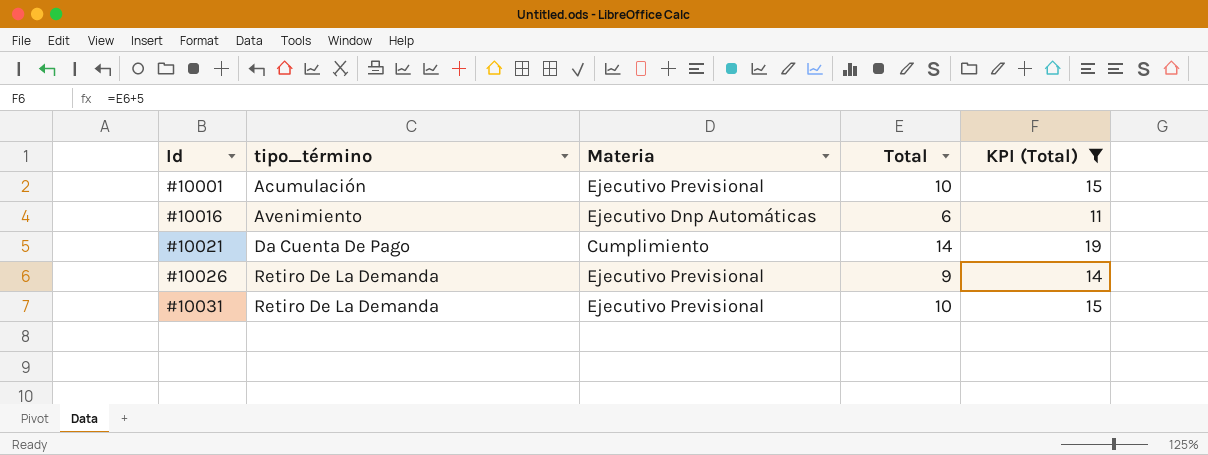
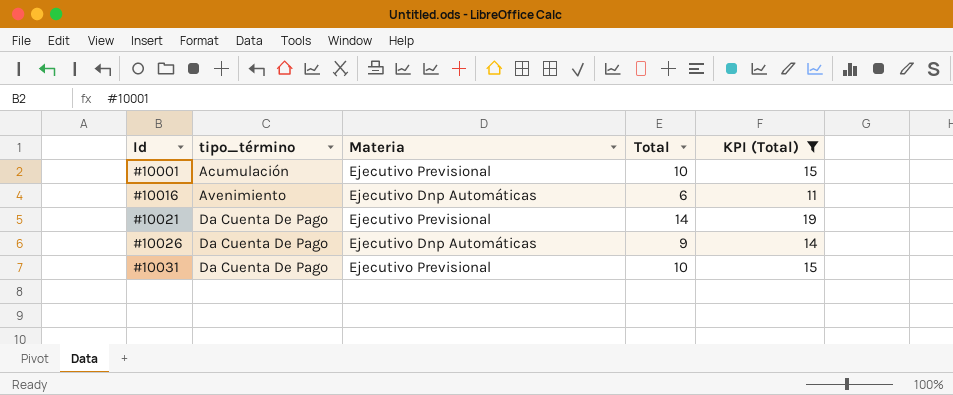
#10021 | Materia: Cumplimiento -> Ejecutivo Previsional
#10026 | tipo_término: Retiro De La Demanda -> Da Cuenta De Pago
#10026 | Materia: Ejecutivo Previsional -> Ejecutivo Dnp Automáticas
#10031 | tipo_término: Retiro De La Demanda -> Da Cuenta De Pago

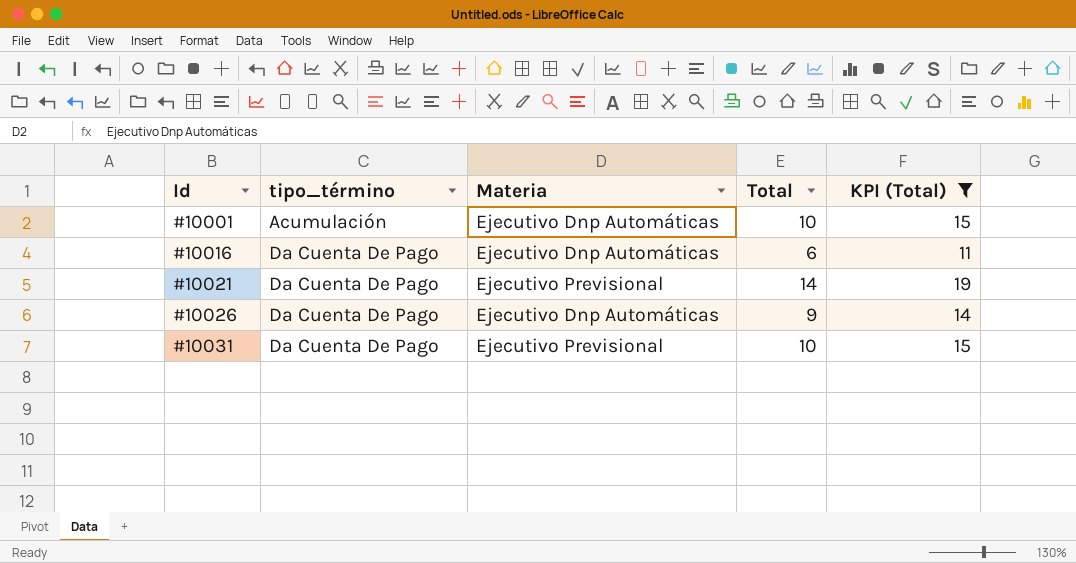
#10001 | Materia: Ejecutivo Previsional -> Ejecutivo Dnp Automáticas
#10016 | tipo_término: Avenimiento -> Da Cuenta De Pago

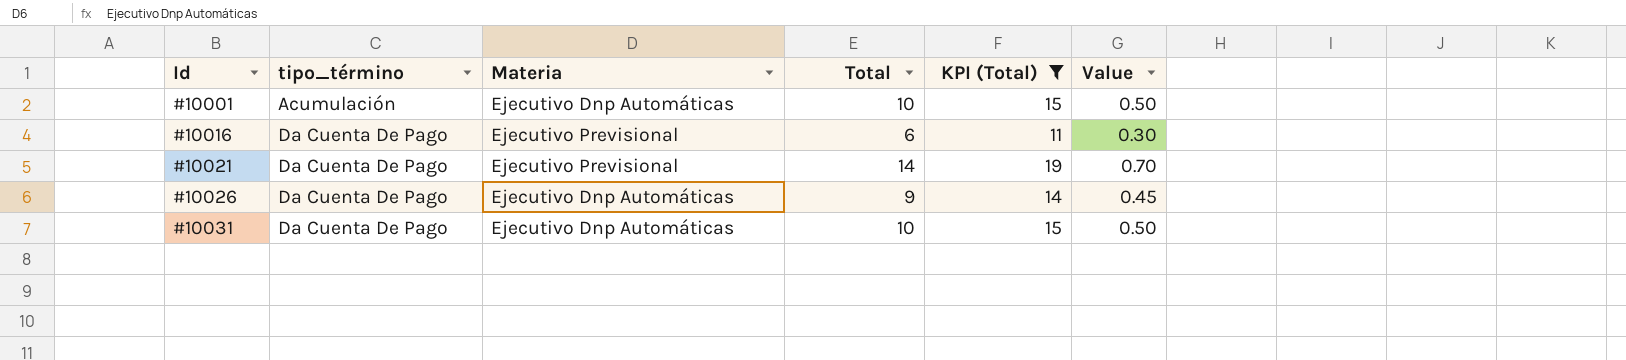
column Value | formula: none -> [Total] * 0.05
#10016 | Materia: Ejecutivo Dnp Automáticas -> Ejecutivo Previsional
#10031 | Materia: Ejecutivo Previsional -> Ejecutivo Dnp Automáticas

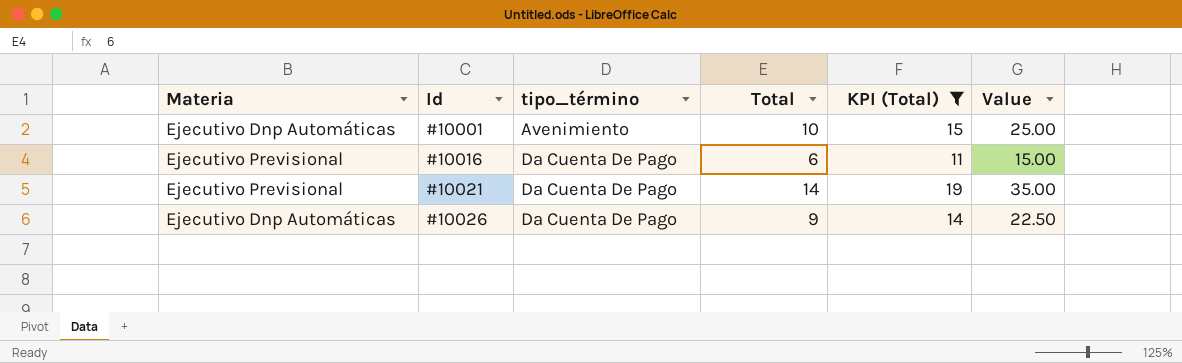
column Materia | position: 3 -> 1
column Value | formula: [Total] * 0.05 -> [Total] * 2.5
row #10031: Da Cuenta De Pago | Ejecutivo Dnp Automáticas | 10 | 15 | 0.50 -> none
#10001 | tipo_término: Acumulación -> Avenimiento

